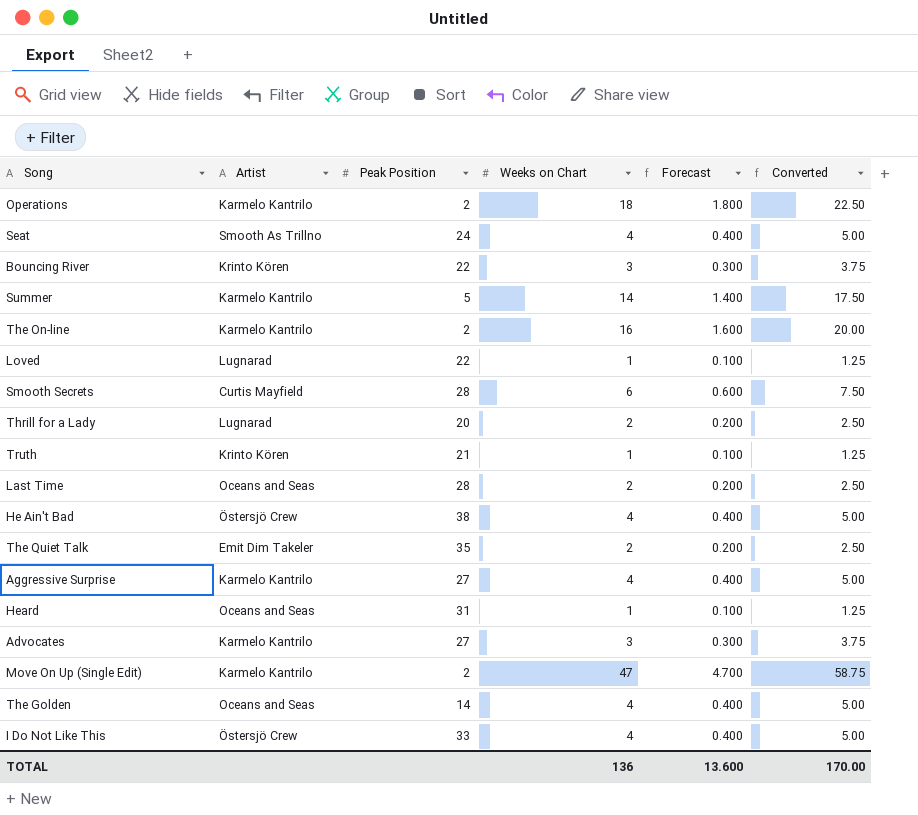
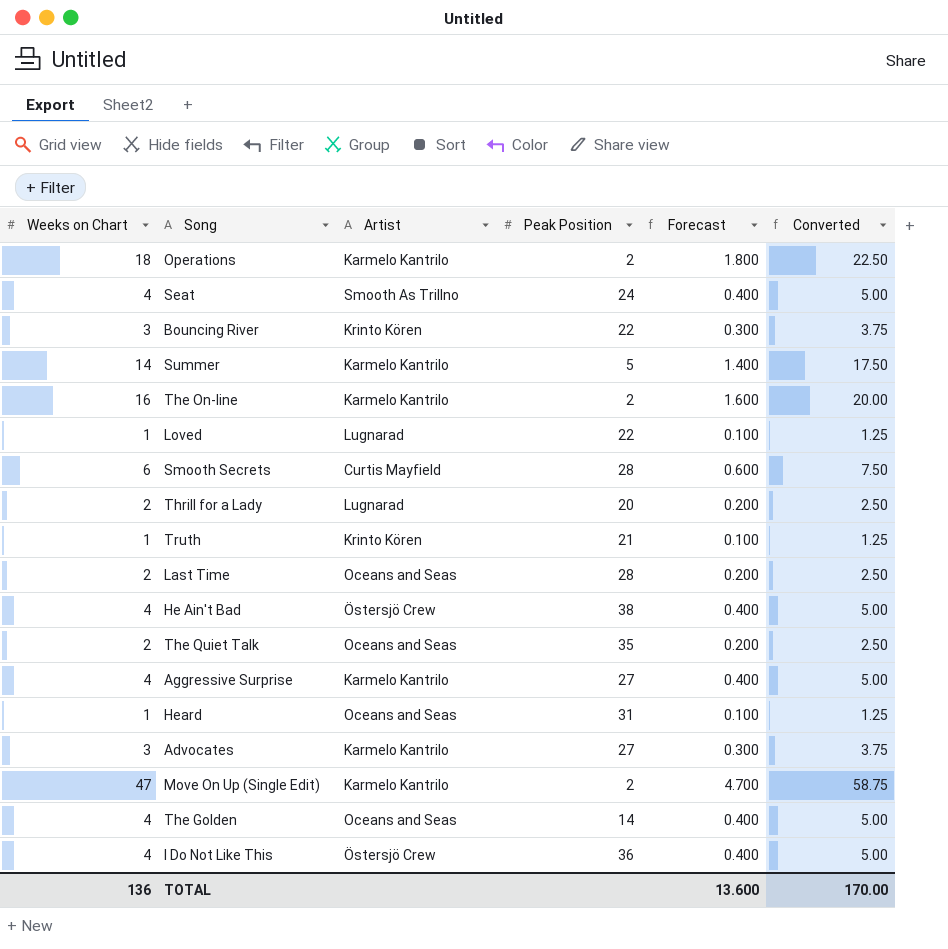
column Weeks on Chart | position: 4 -> 1
The Quiet Talk | Artist: Emit Dim Takeler -> Oceans and Seas
I Do Not Like This | Peak Position: 33 -> 36

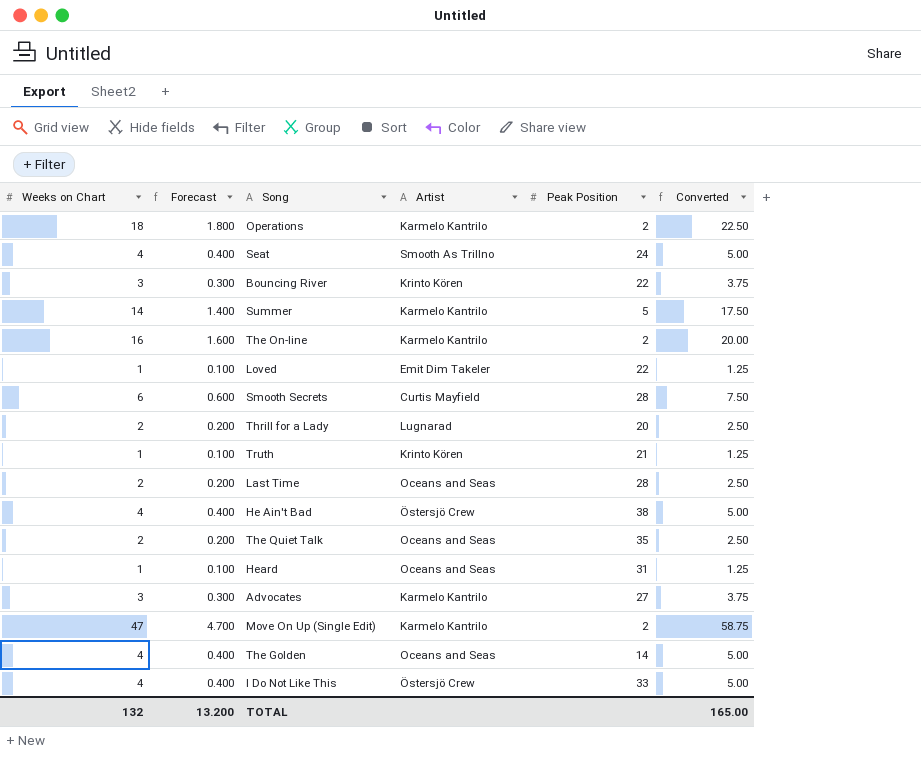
column Forecast | position: 5 -> 2
row Aggressive Surprise: 4 | Karmelo Kantrilo | 27 | 0.400 | 5.00 -> none
Loved | Artist: Lugnarad -> Emit Dim Takeler
I Do Not Like This | Peak Position: 36 -> 33
TOTAL | Weeks on Chart: 136 -> 132
TOTAL | Forecast: 13.600 -> 13.200
TOTAL | Converted: 170.00 -> 165.00

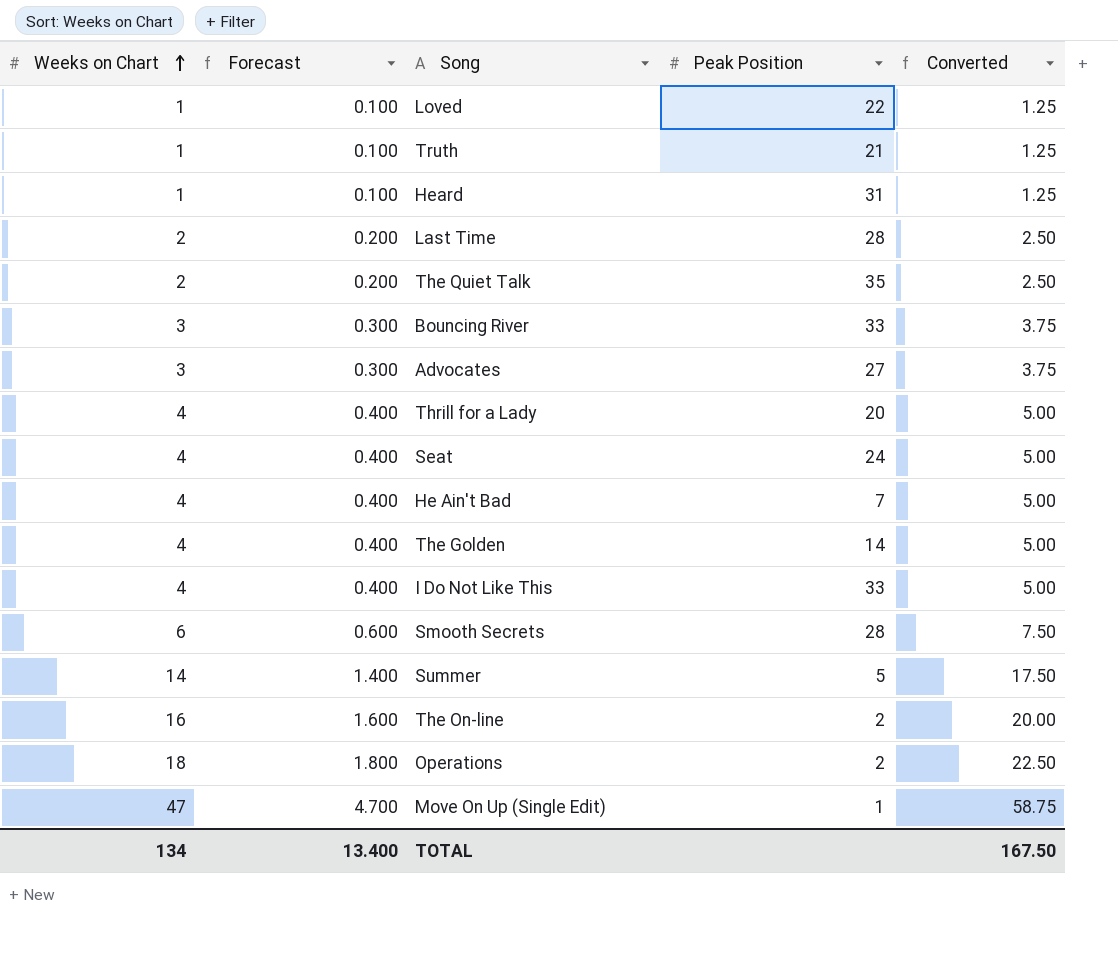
row order: none -> Weeks on Chart ascending
column Artist | position: 4 -> none
Bouncing River | Peak Position: 22 -> 33
Thrill for a Lady | Weeks on Chart: 2 -> 4
Thrill for a Lady | Forecast: 0.200 -> 0.400
Thrill for a Lady | Converted: 2.50 -> 5.00
He Ain't Bad | Peak Position: 38 -> 7
Move On Up (Single Edit) | Peak Position: 2 -> 1
TOTAL | Weeks on Chart: 132 -> 134
TOTAL | Forecast: 13.200 -> 13.400
TOTAL | Converted: 165.00 -> 167.50

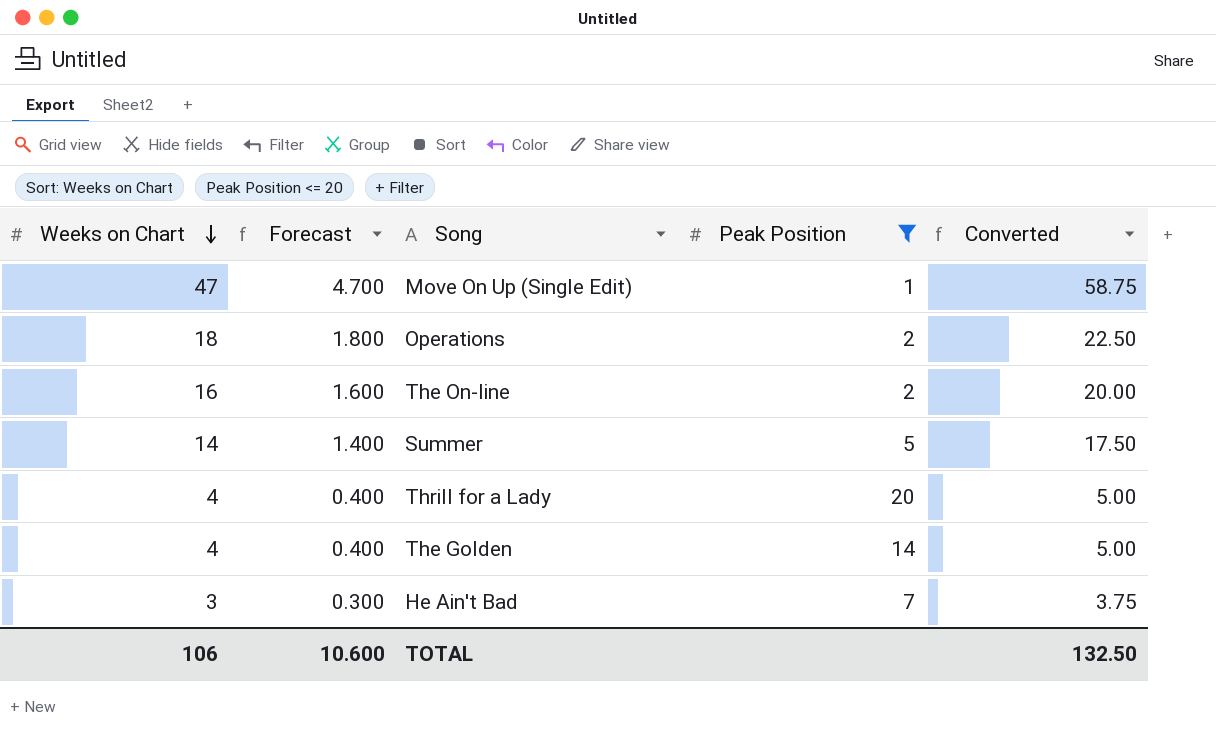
filter: none -> Peak Position <= 20
row order: Weeks on Chart ascending -> Weeks on Chart descending
He Ain't Bad | Weeks on Chart: 4 -> 3
He Ain't Bad | Forecast: 0.400 -> 0.300
He Ain't Bad | Converted: 5.00 -> 3.75
TOTAL | Weeks on Chart: 134 -> 106
TOTAL | Forecast: 13.400 -> 10.600
TOTAL | Converted: 167.50 -> 132.50

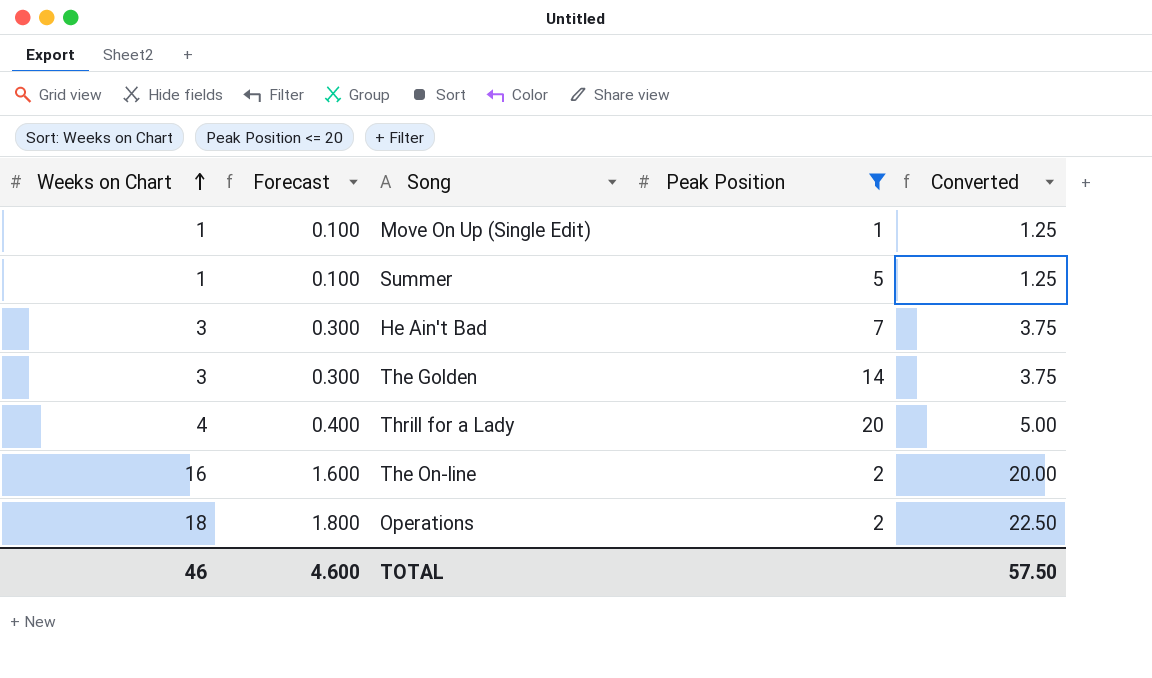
row order: Weeks on Chart descending -> Weeks on Chart ascending
Move On Up (Single Edit) | Weeks on Chart: 47 -> 1
Move On Up (Single Edit) | Forecast: 4.700 -> 0.100
Move On Up (Single Edit) | Converted: 58.75 -> 1.25
Summer | Weeks on Chart: 14 -> 1
Summer | Forecast: 1.400 -> 0.100
Summer | Converted: 17.50 -> 1.25
The Golden | Weeks on Chart: 4 -> 3
The Golden | Forecast: 0.400 -> 0.300
The Golden | Converted: 5.00 -> 3.75
TOTAL | Weeks on Chart: 106 -> 46
TOTAL | Forecast: 10.600 -> 4.600
TOTAL | Converted: 132.50 -> 57.50

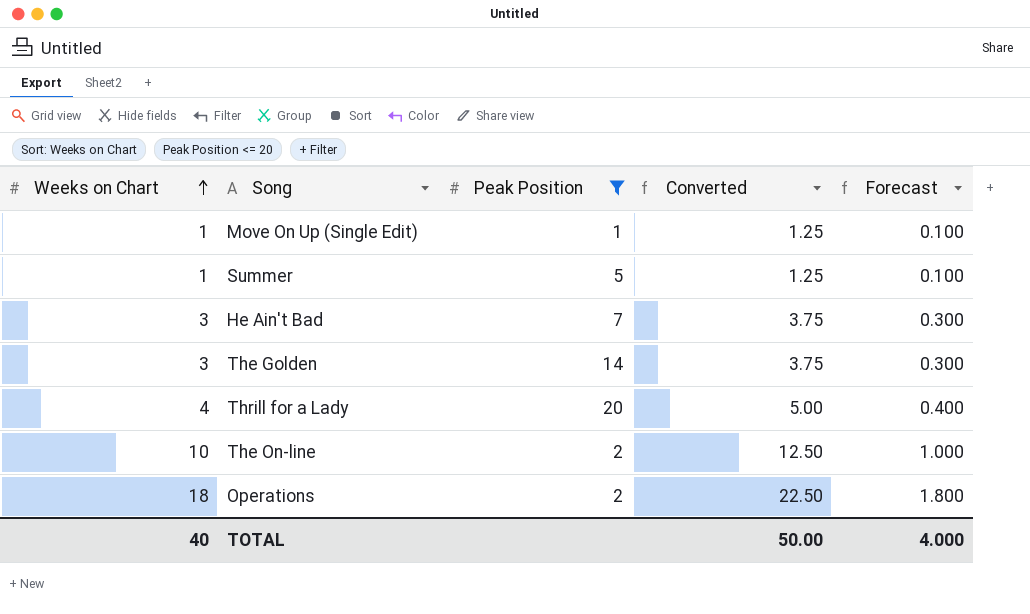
column Forecast | position: 2 -> 5
The On-line | Weeks on Chart: 16 -> 10
The On-line | Converted: 20.00 -> 12.50
The On-line | Forecast: 1.600 -> 1.000
TOTAL | Weeks on Chart: 46 -> 40
TOTAL | Converted: 57.50 -> 50.00
TOTAL | Forecast: 4.600 -> 4.000

